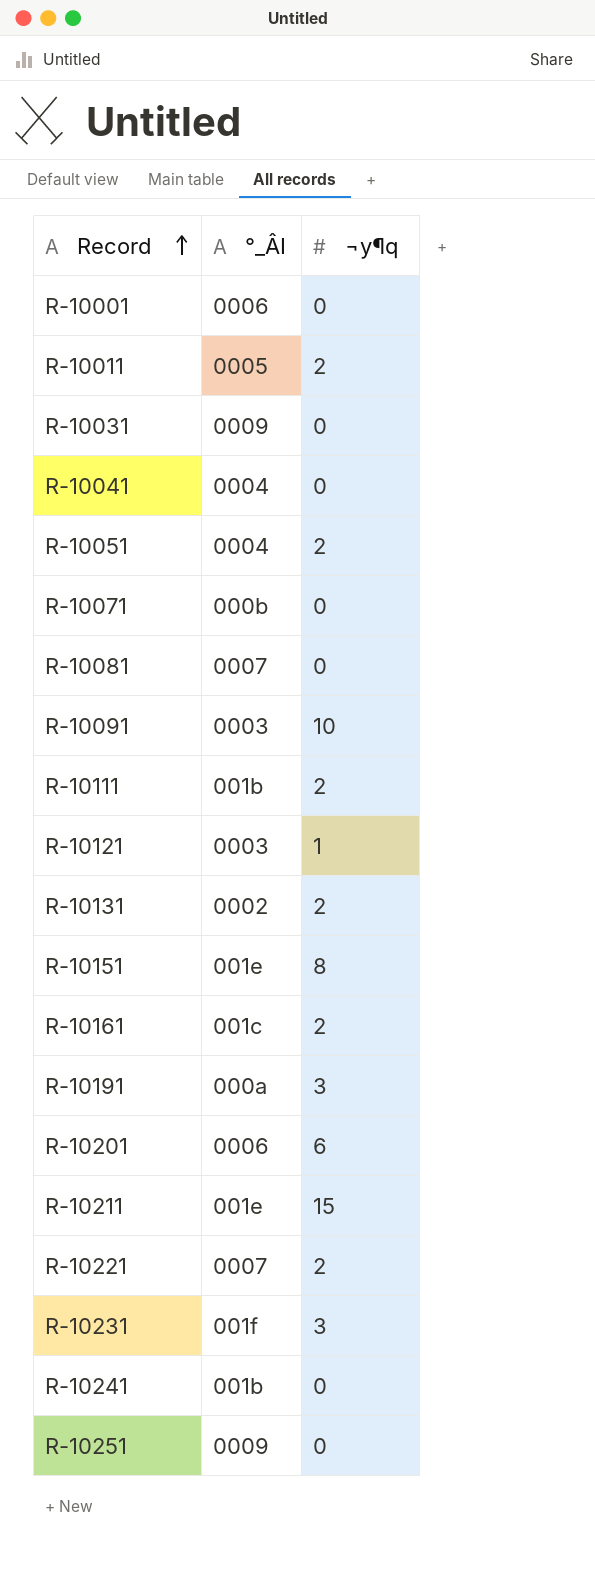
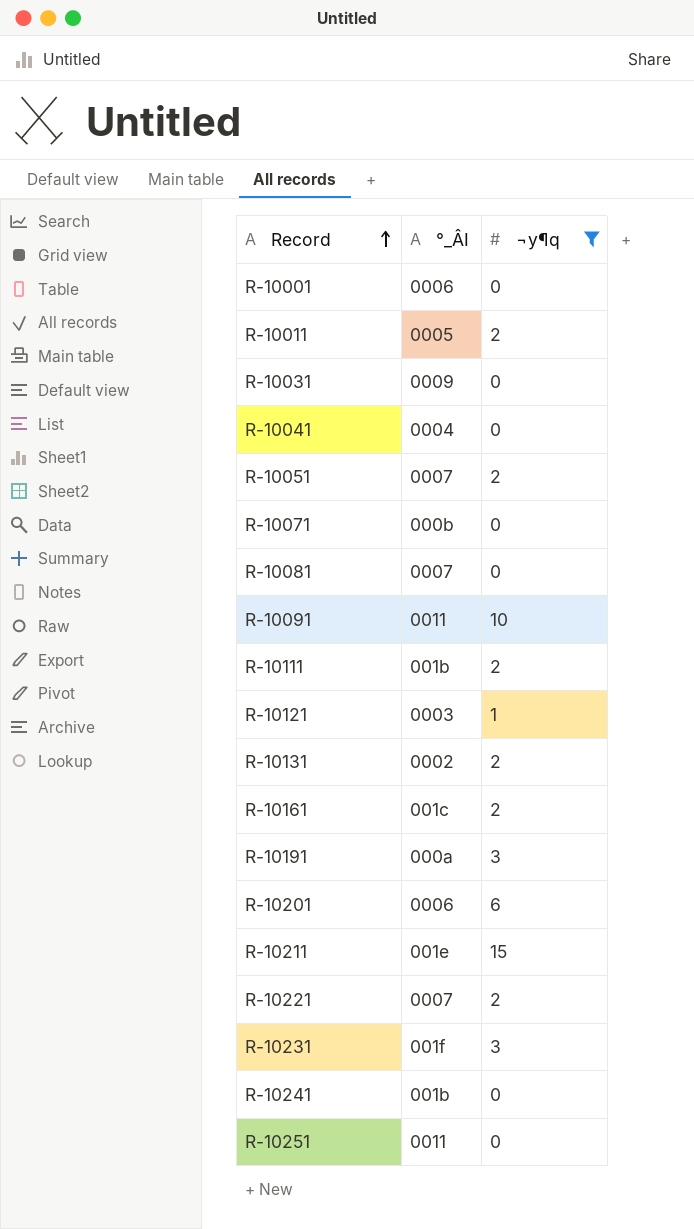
filter: none -> ¬y¶q != 8
R-10051 | °_ÂI: 0004 -> 0007
R-10091 | °_ÂI: 0003 -> 0011
R-10251 | °_ÂI: 0009 -> 0011

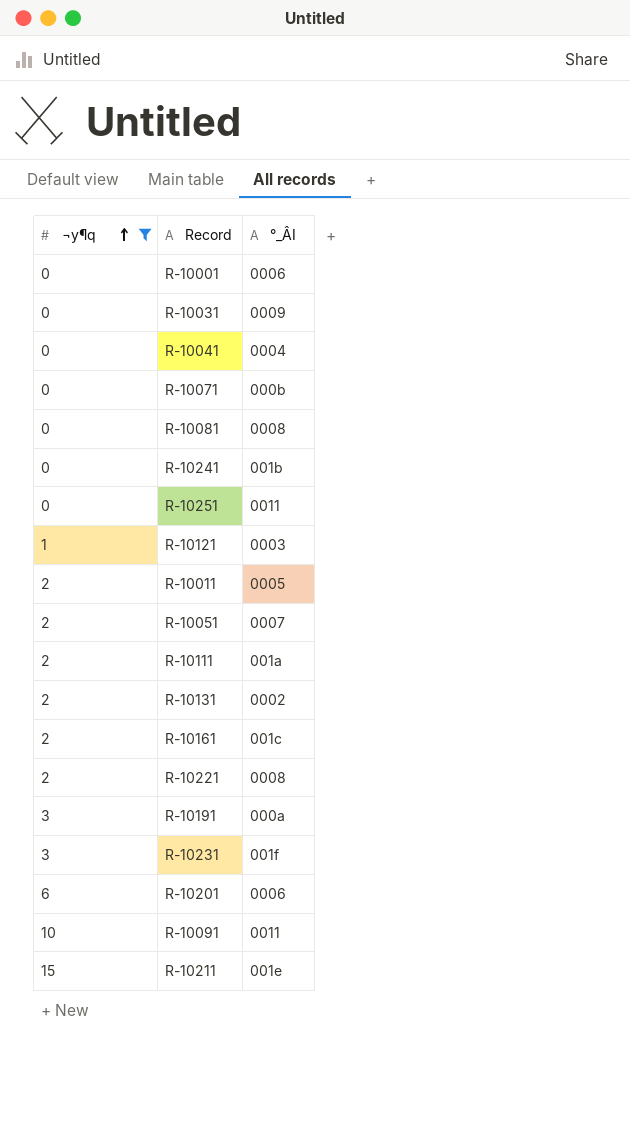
row order: Record ascending -> ¬y¶q ascending
column ¬y¶q | position: 3 -> 1
R-10081 | °_ÂI: 0007 -> 0008
R-10111 | °_ÂI: 001b -> 001a
R-10221 | °_ÂI: 0007 -> 0008

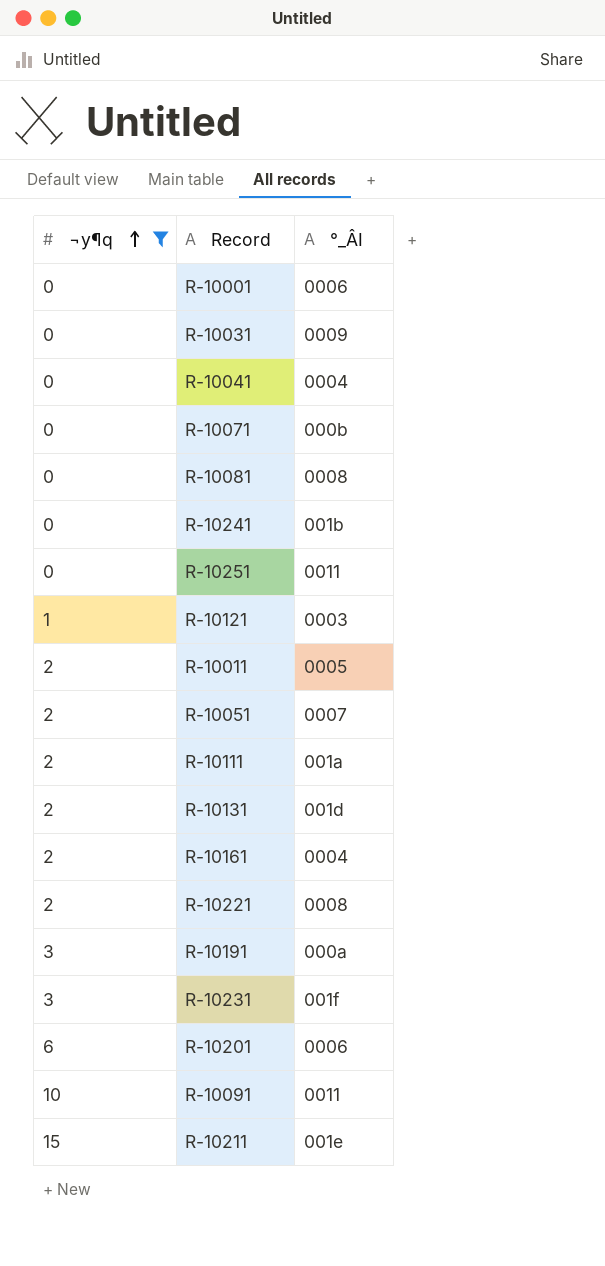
R-10131 | °_ÂI: 0002 -> 001d
R-10161 | °_ÂI: 001c -> 0004

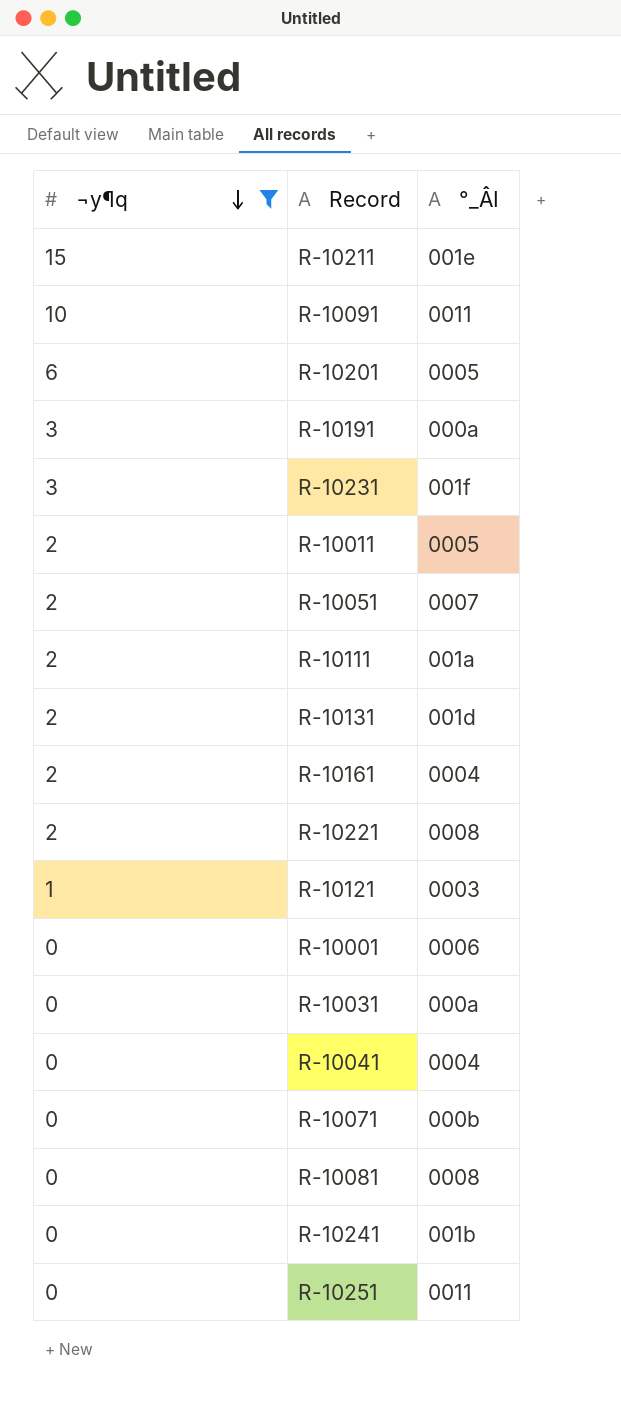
row order: ¬y¶q ascending -> ¬y¶q descending
R-10201 | °_ÂI: 0006 -> 0005
R-10031 | °_ÂI: 0009 -> 000a

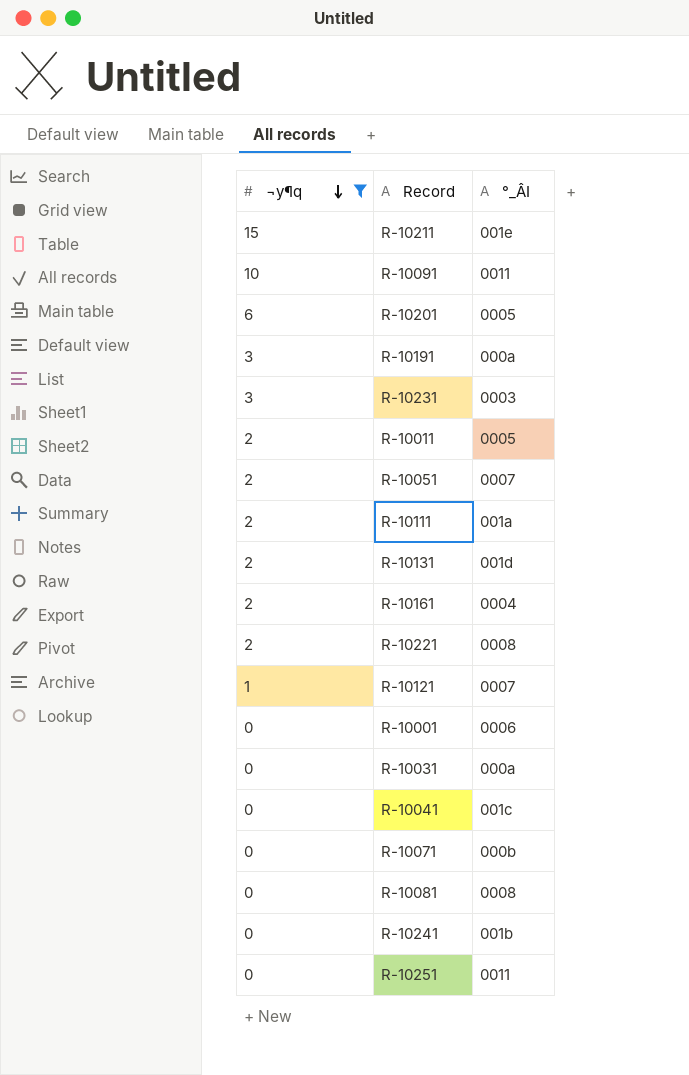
R-10231 | °_ÂI: 001f -> 0003
R-10121 | °_ÂI: 0003 -> 0007
R-10041 | °_ÂI: 0004 -> 001c

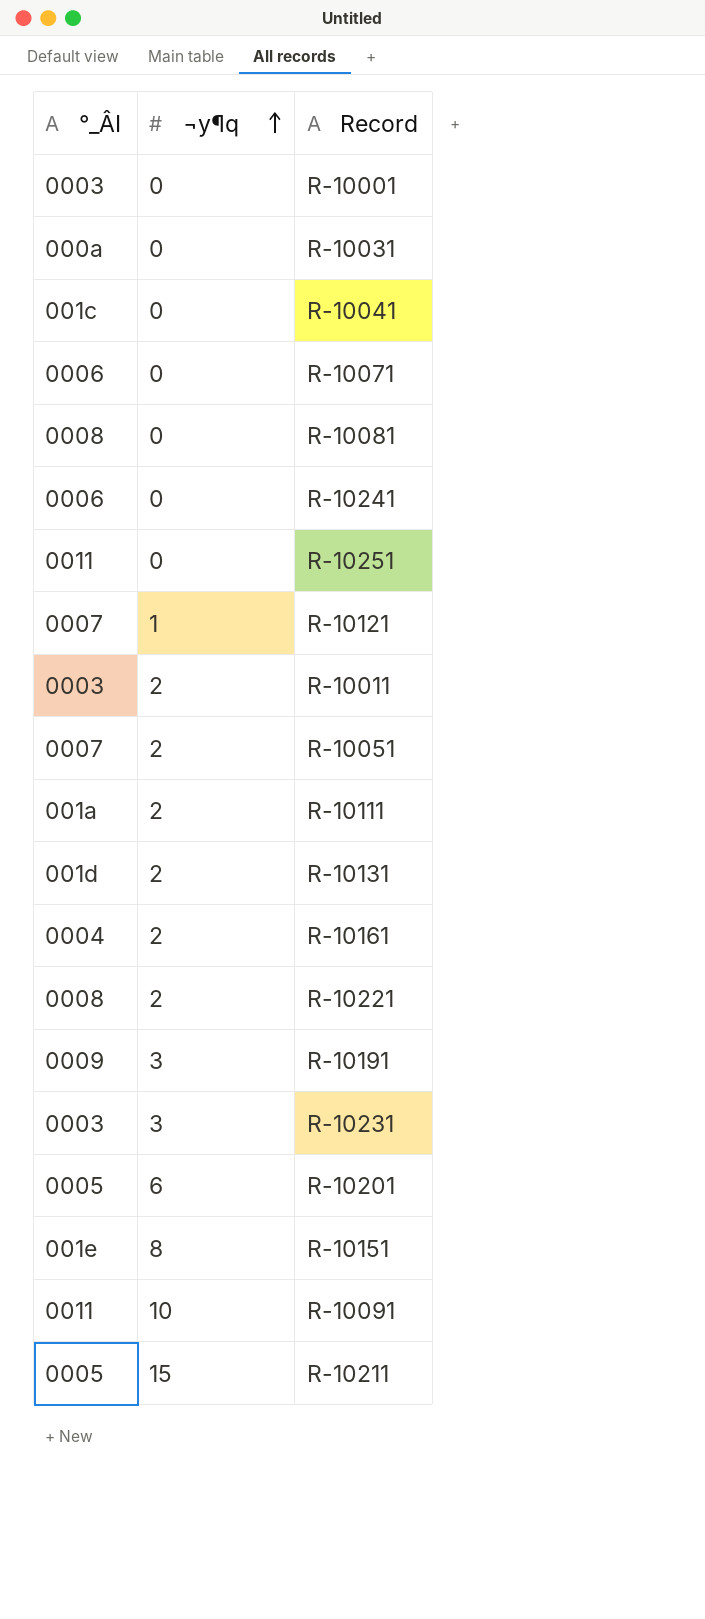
filter: ¬y¶q != 8 -> none
row order: ¬y¶q descending -> ¬y¶q ascending
column °_ÂI | position: 3 -> 1
R-10001 | °_ÂI: 0006 -> 0003
R-10071 | °_ÂI: 000b -> 0006
R-10241 | °_ÂI: 001b -> 0006
R-10011 | °_ÂI: 0005 -> 0003
R-10191 | °_ÂI: 000a -> 0009
R-10211 | °_ÂI: 001e -> 0005

